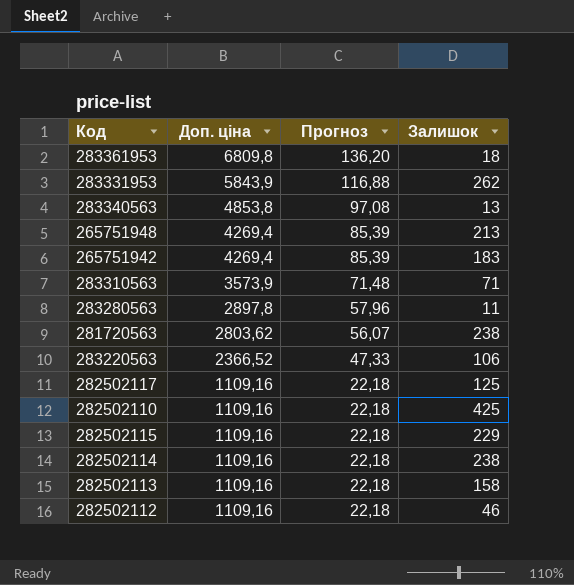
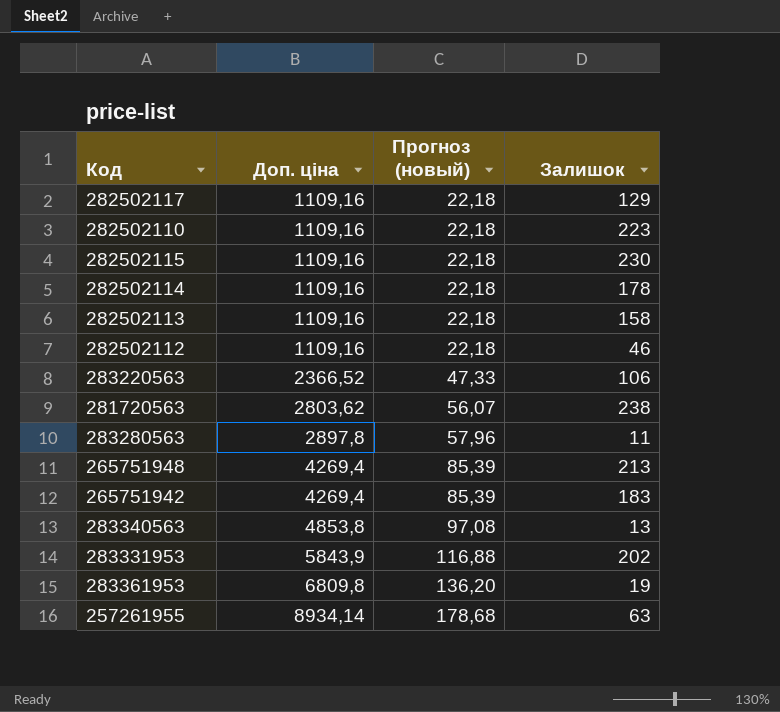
row order: Доп. ціна descending -> Доп. ціна ascending
column name: Прогноз -> Прогноз (новый)
row 283310563: 3573,9 | 71,48 | 71 -> none
282502117 | Залишок: 125 -> 129
282502110 | Залишок: 425 -> 223
282502115 | Залишок: 229 -> 230
282502114 | Залишок: 238 -> 178
283331953 | Залишок: 262 -> 202
283361953 | Залишок: 18 -> 19
row 257261955: none -> 8934,14 | 178,68 | 63

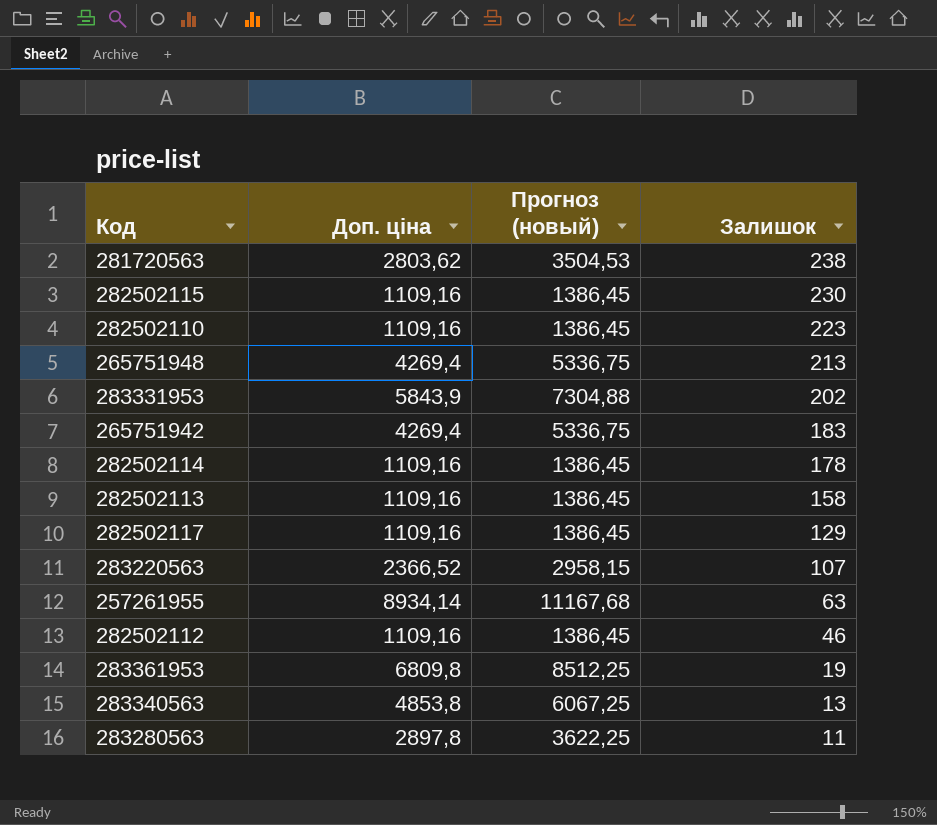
row order: Доп. ціна ascending -> Залишок descending
column Прогноз (новый) | formula: [Доп. ціна] * 0,02 -> [Доп. ціна] * 1,25
283220563 | Залишок: 106 -> 107

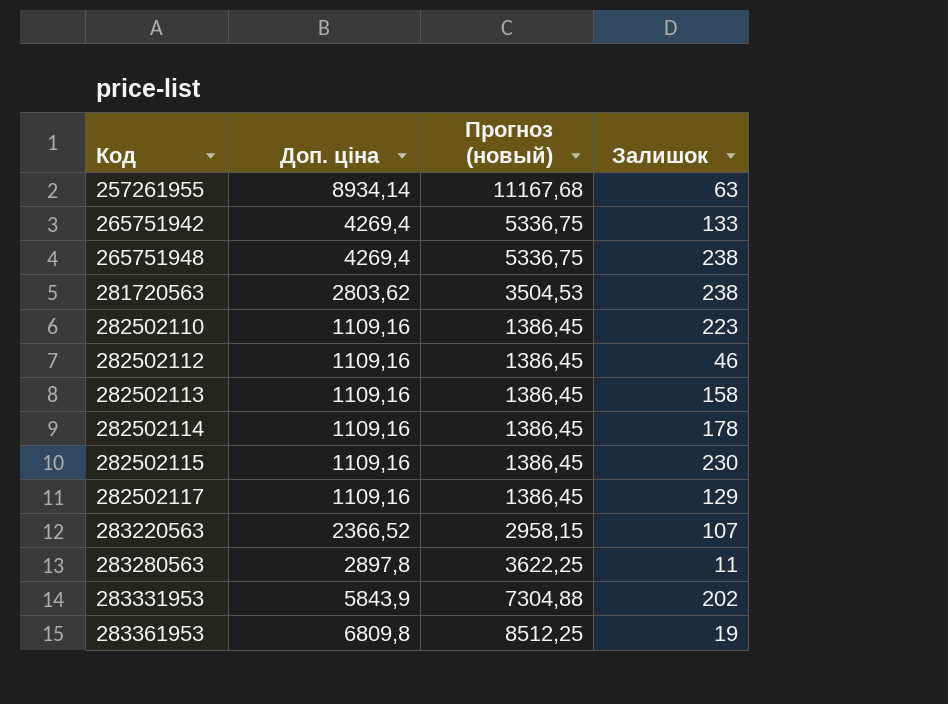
row order: Залишок descending -> Код ascending
row 283340563: 4853,8 | 6067,25 | 13 -> none
265751942 | Залишок: 183 -> 133
265751948 | Залишок: 213 -> 238

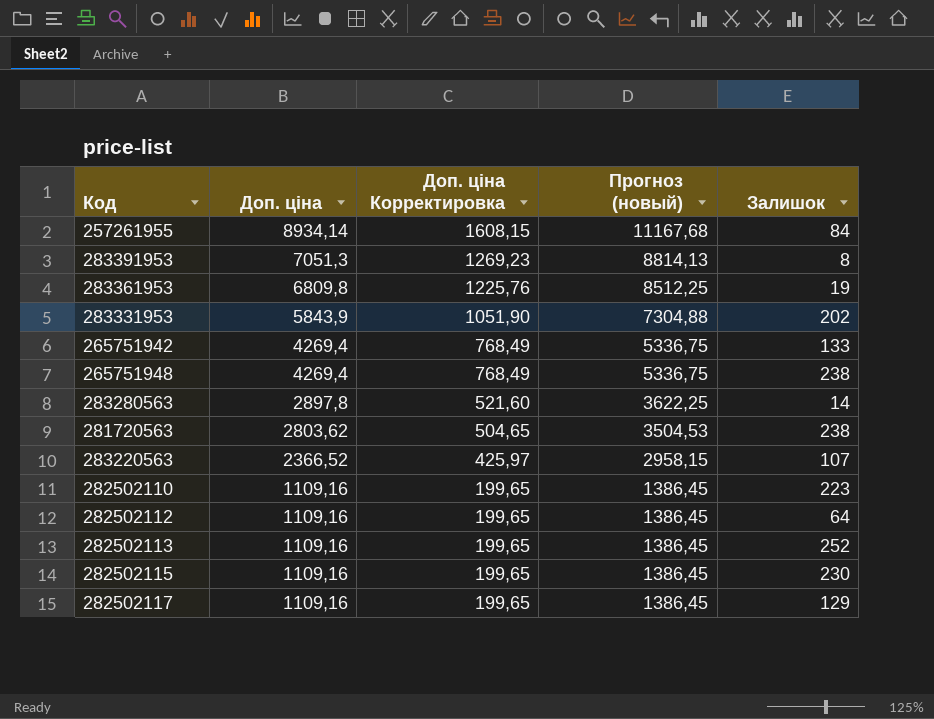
row order: Код ascending -> Доп. ціна descending
column Доп. ціна Корректировка | formula: none -> [Доп. ціна] * 0,18
row 282502114: 1109,16 | 1386,45 | 178 -> none
257261955 | Залишок: 63 -> 84
row 283391953: none -> 7051,3 | 1269,23 | 8814,13 | 8
283280563 | Залишок: 11 -> 14
282502112 | Залишок: 46 -> 64
282502113 | Залишок: 158 -> 252

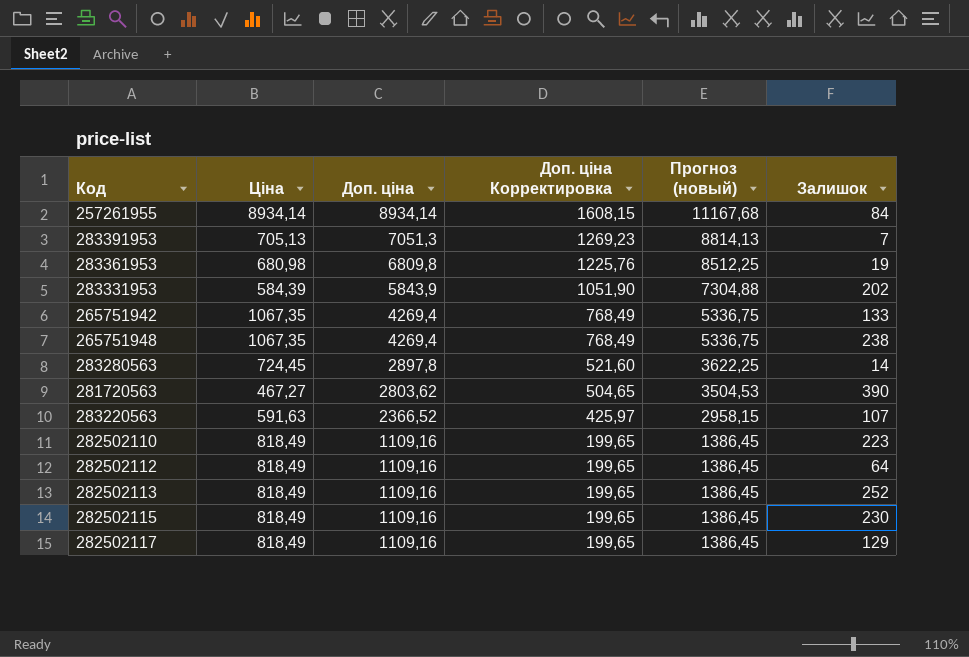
column Ціна | position: none -> 2
283391953 | Залишок: 8 -> 7
281720563 | Залишок: 238 -> 390

